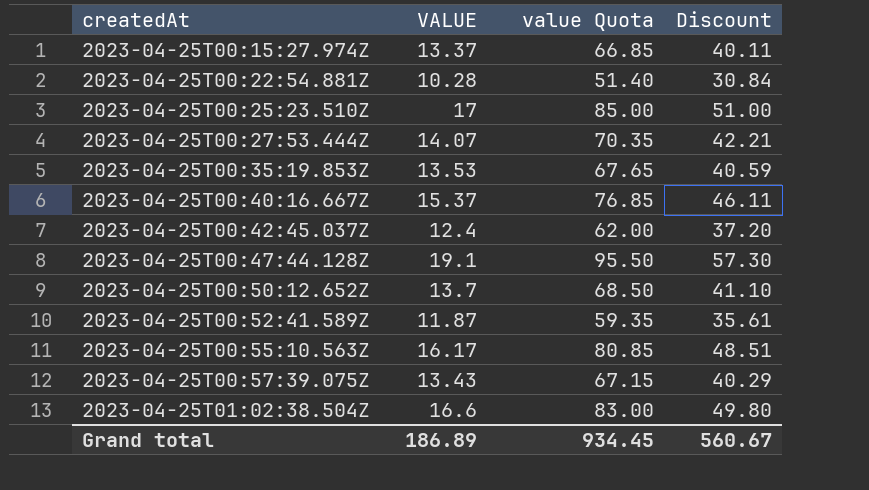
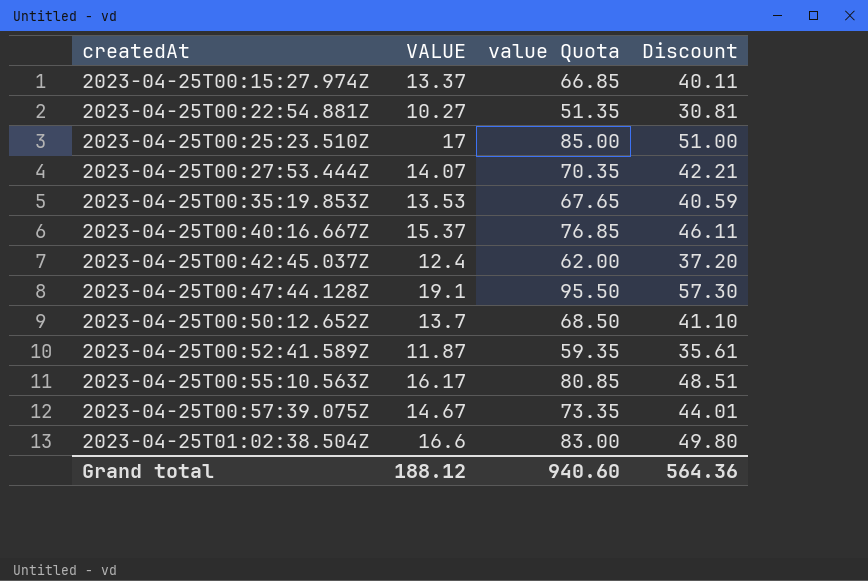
2023-04-25T00:22:54.881Z | VALUE: 10.28 -> 10.27
2023-04-25T00:22:54.881Z | value Quota: 51.40 -> 51.35
2023-04-25T00:22:54.881Z | Discount: 30.84 -> 30.81
2023-04-25T00:57:39.075Z | VALUE: 13.43 -> 14.67
2023-04-25T00:57:39.075Z | value Quota: 67.15 -> 73.35
2023-04-25T00:57:39.075Z | Discount: 40.29 -> 44.01
Grand total | VALUE: 186.89 -> 188.12
Grand total | value Quota: 934.45 -> 940.60
Grand total | Discount: 560.67 -> 564.36

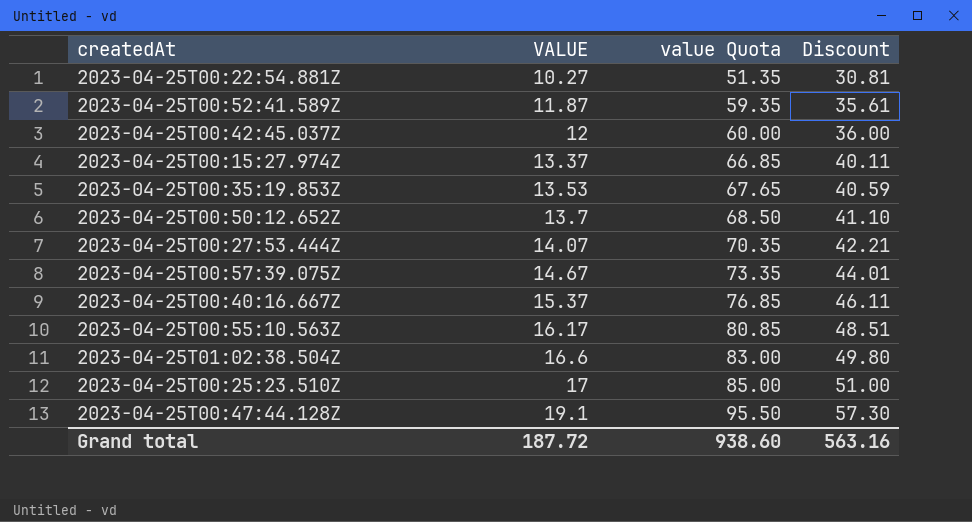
row order: createdAt ascending -> VALUE ascending
2023-04-25T00:42:45.037Z | VALUE: 12.4 -> 12
2023-04-25T00:42:45.037Z | value Quota: 62.00 -> 60.00
2023-04-25T00:42:45.037Z | Discount: 37.20 -> 36.00
Grand total | VALUE: 188.12 -> 187.72
Grand total | value Quota: 940.60 -> 938.60
Grand total | Discount: 564.36 -> 563.16

